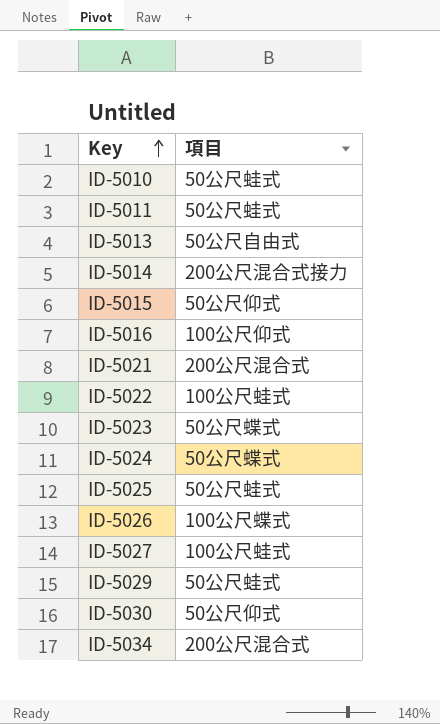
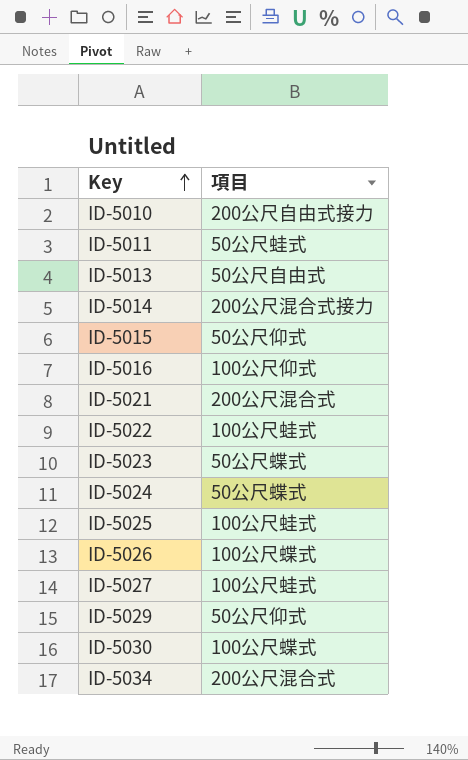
ID-5010 | 項目: 50公尺蛙式 -> 200公尺自由式接力
ID-5025 | 項目: 50公尺蛙式 -> 100公尺蛙式
ID-5029 | 項目: 50公尺蛙式 -> 50公尺仰式
ID-5030 | 項目: 50公尺仰式 -> 100公尺蝶式

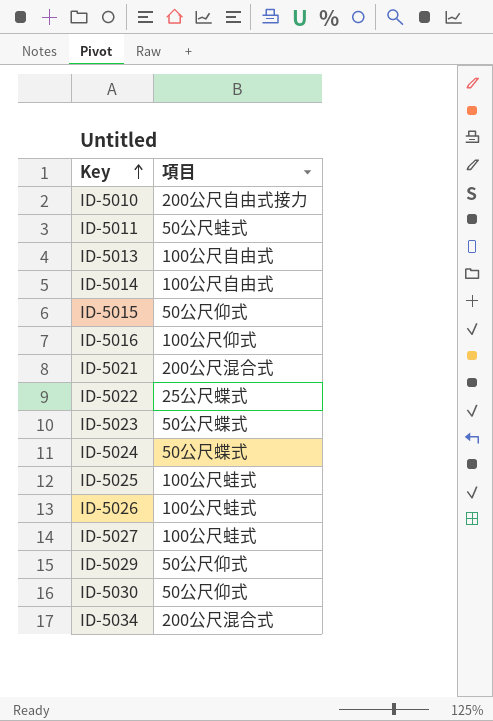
ID-5013 | 項目: 50公尺自由式 -> 100公尺自由式
ID-5014 | 項目: 200公尺混合式接力 -> 100公尺自由式
ID-5022 | 項目: 100公尺蛙式 -> 25公尺蝶式
ID-5026 | 項目: 100公尺蝶式 -> 100公尺蛙式
ID-5030 | 項目: 100公尺蝶式 -> 50公尺仰式

